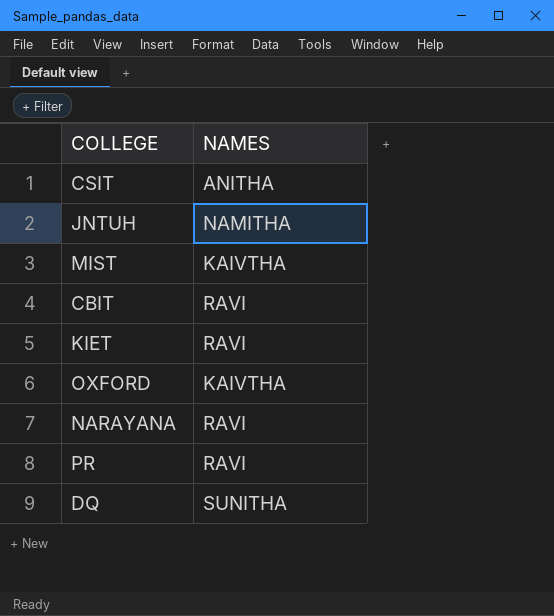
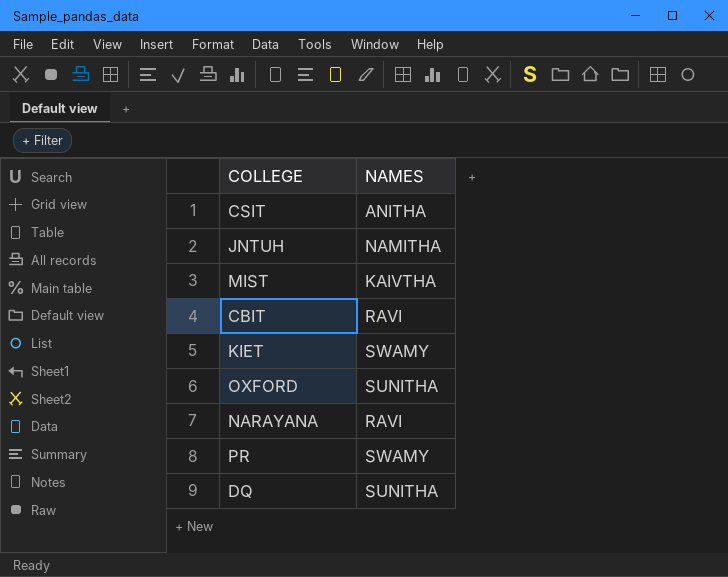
KIET | NAMES: RAVI -> SWAMY
OXFORD | NAMES: KAIVTHA -> SUNITHA
PR | NAMES: RAVI -> SWAMY

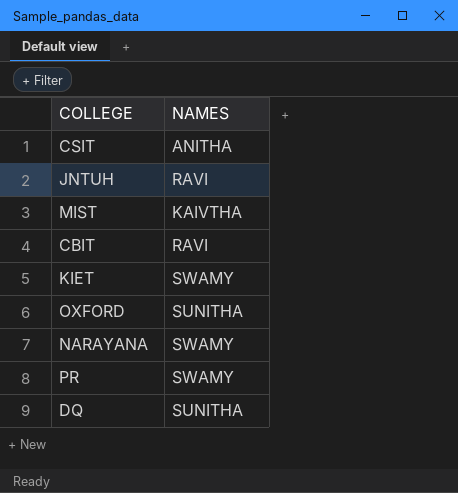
JNTUH | NAMES: NAMITHA -> RAVI
NARAYANA | NAMES: RAVI -> SWAMY

